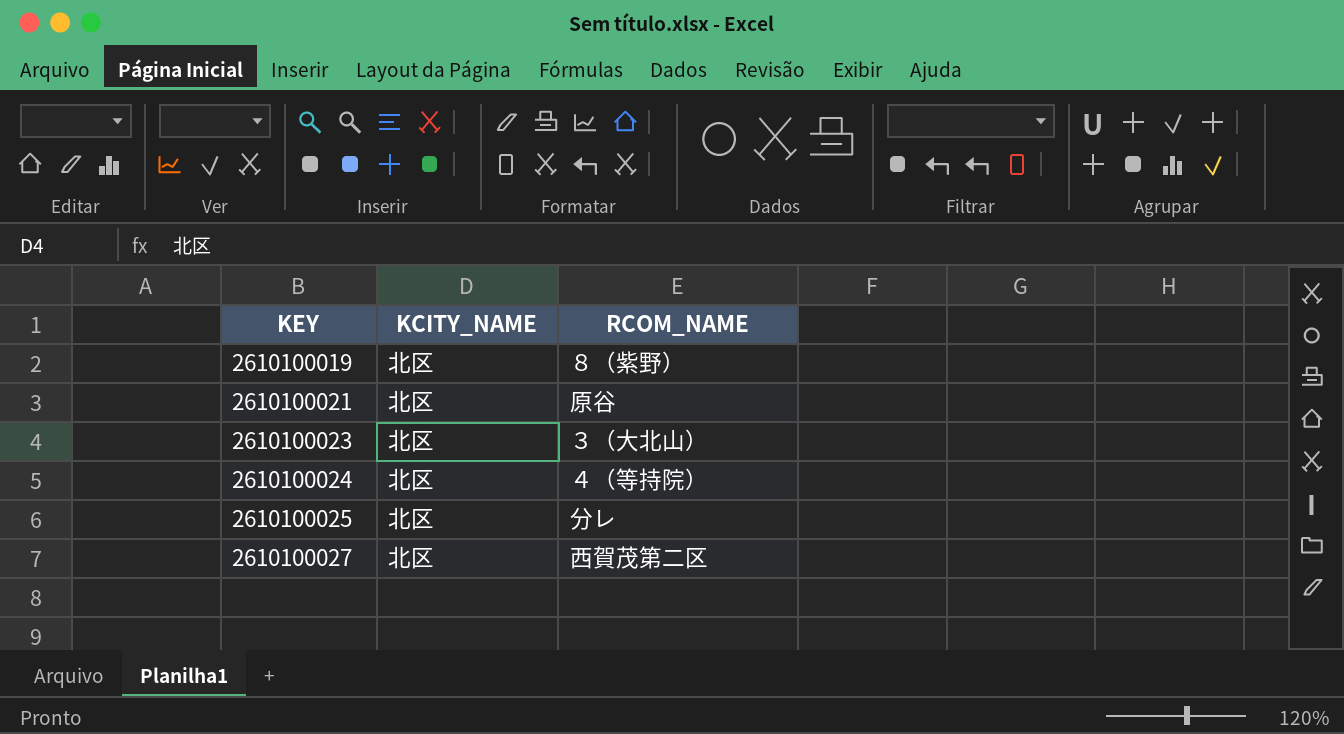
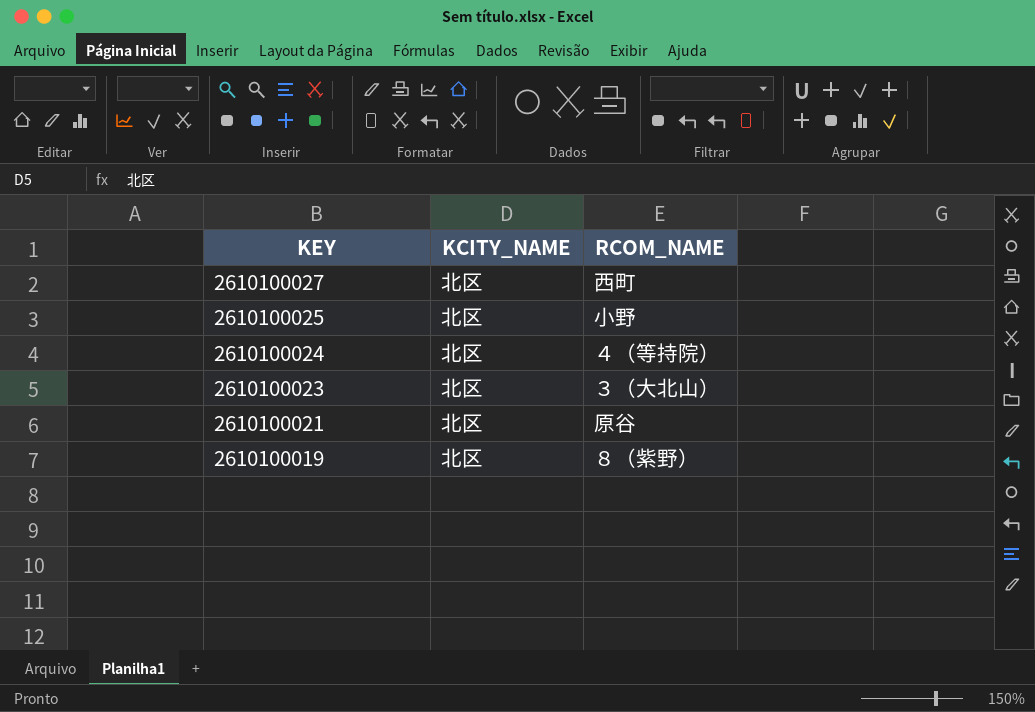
row order: KEY ascending -> KEY descending
2610100027 | RCOM_NAME: 西賀茂第二区 -> 西町
2610100025 | RCOM_NAME: 分レ -> 小野

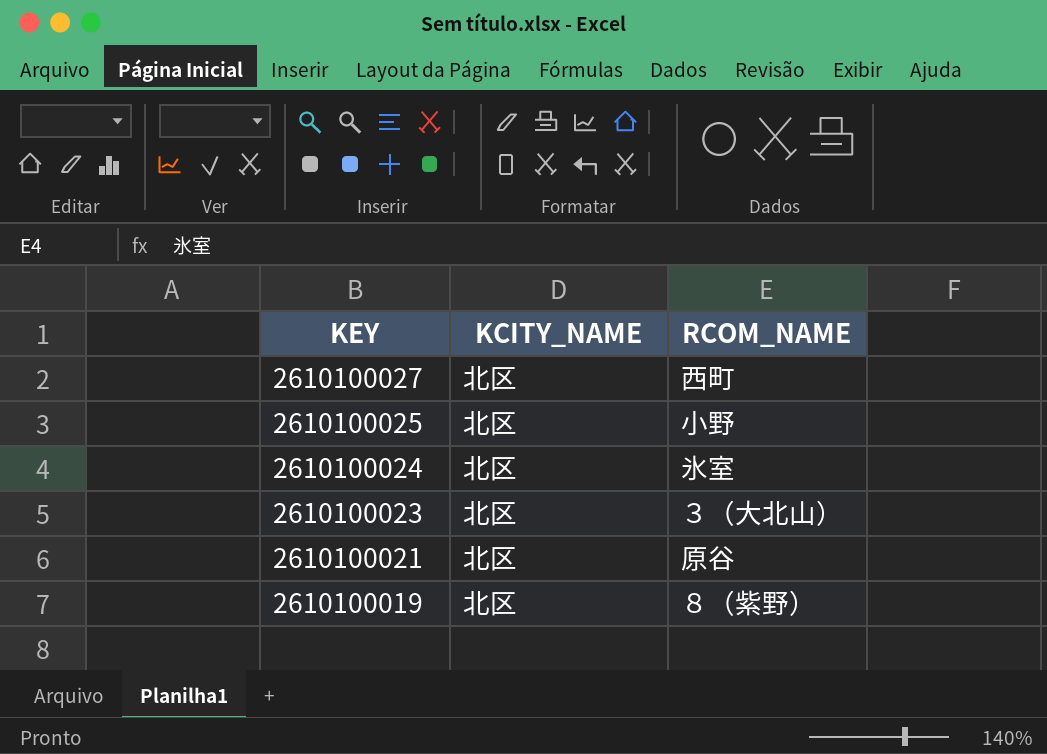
2610100024 | RCOM_NAME: ４（等持院） -> 氷室

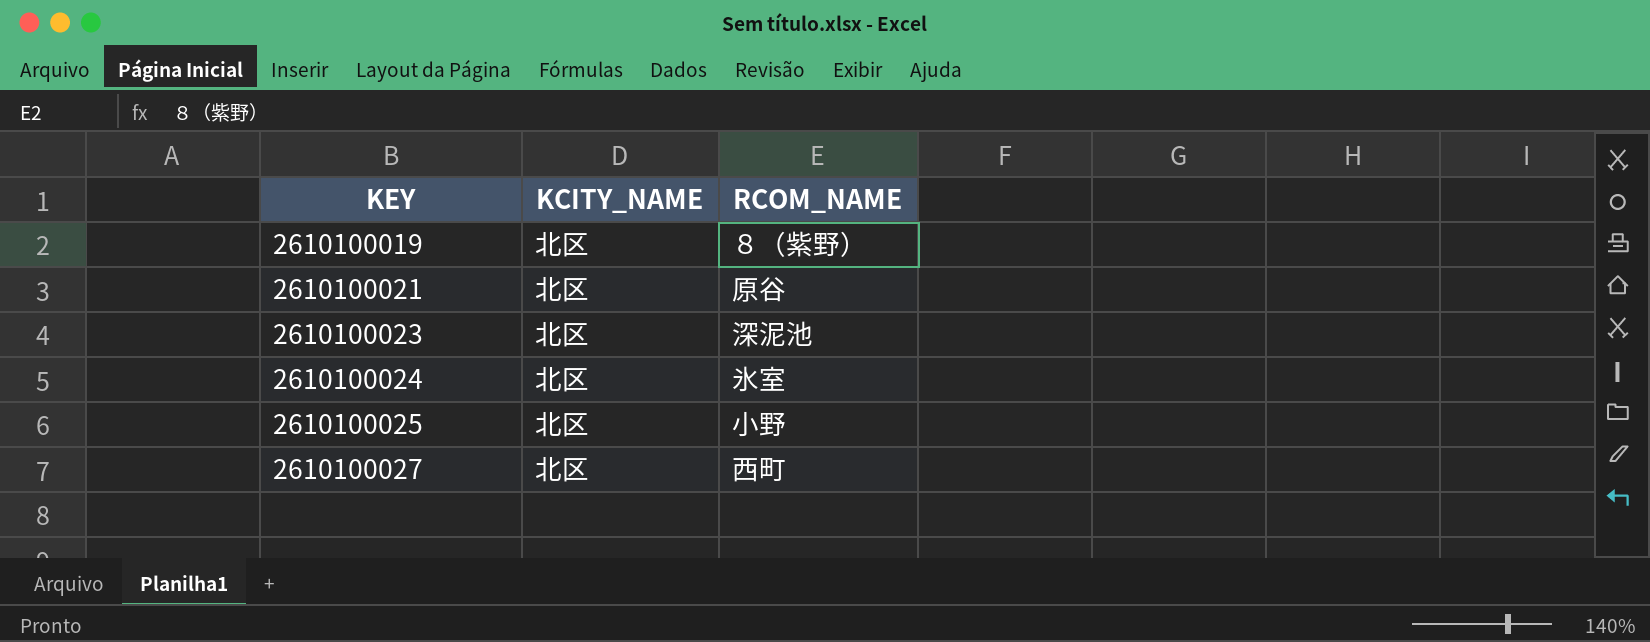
row order: KEY descending -> KEY ascending
2610100023 | RCOM_NAME: ３（大北山） -> 深泥池

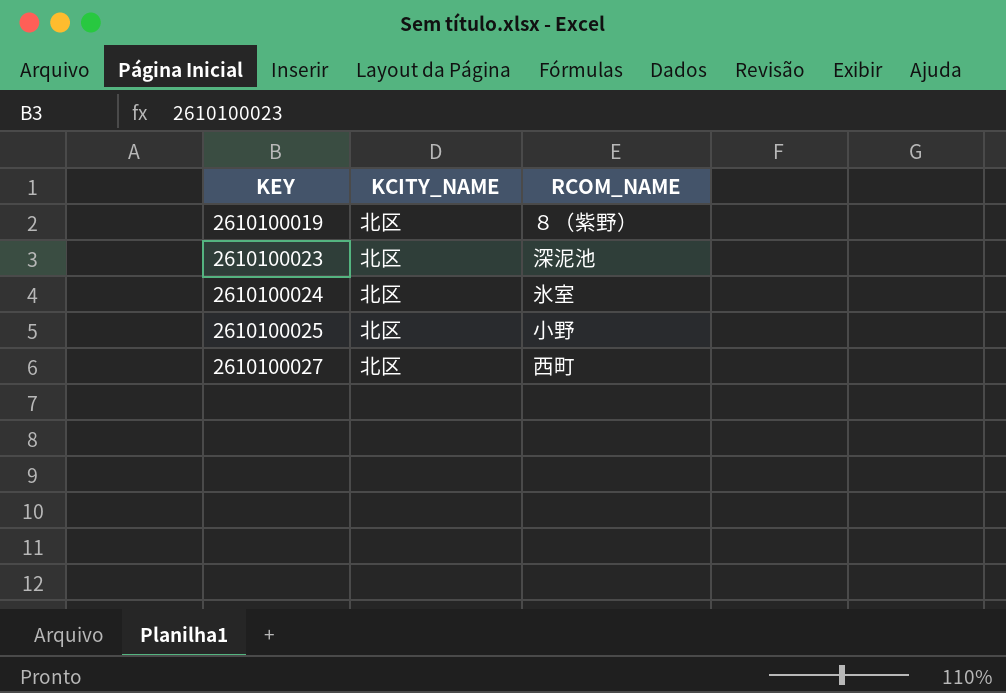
row 2610100021: 北区 | 原谷 -> none

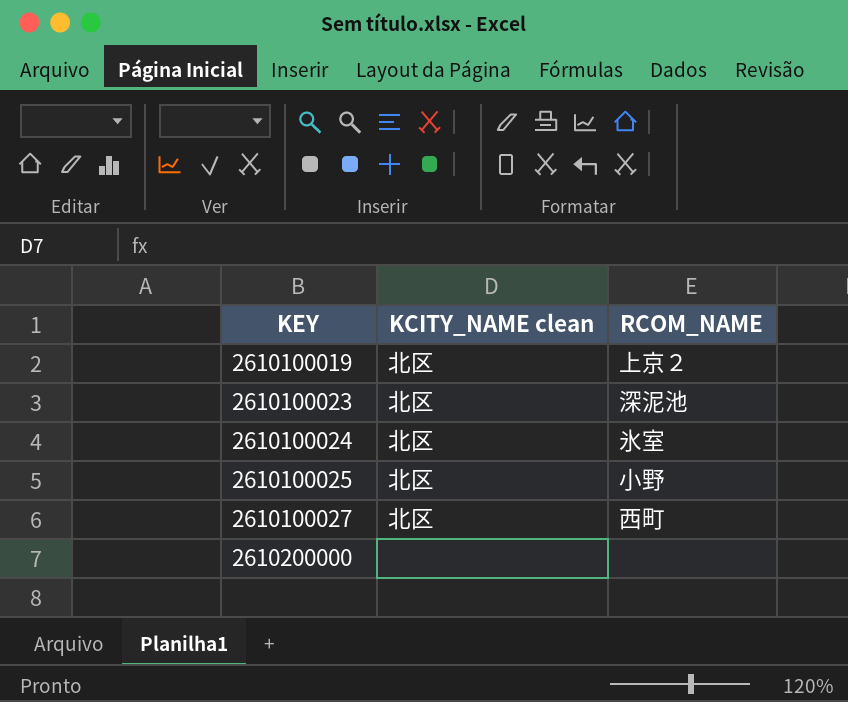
column name: KCITY_NAME -> KCITY_NAME clean
2610100019 | RCOM_NAME: ８（紫野） -> 上京２
row 2610200000: none -> none | none

